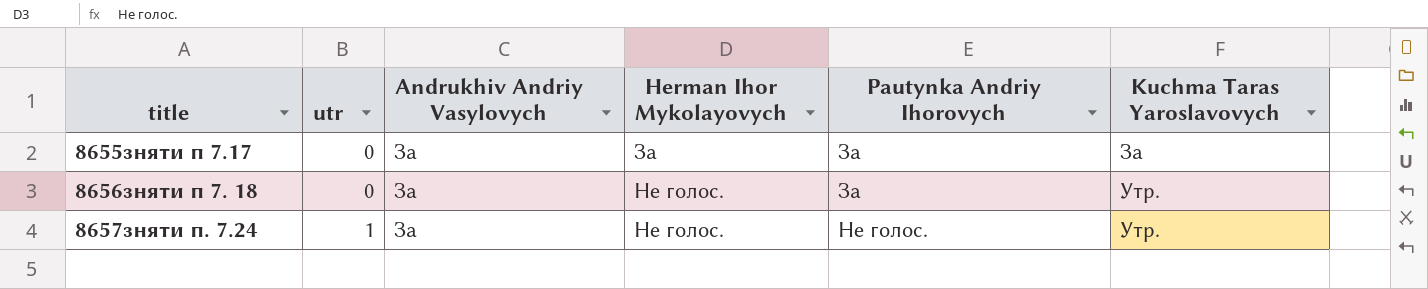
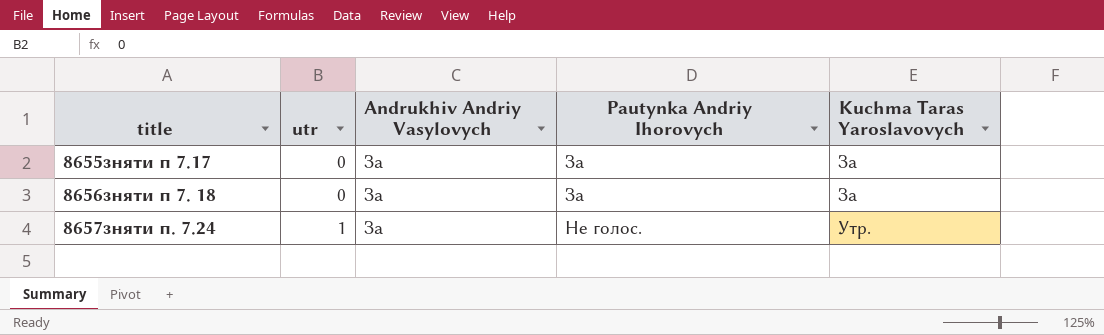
column Herman Ihor Mykolayovych | position: 4 -> none
8656зняти п 7. 18 | Kuchma Taras Yaroslavovych: Утр. -> За

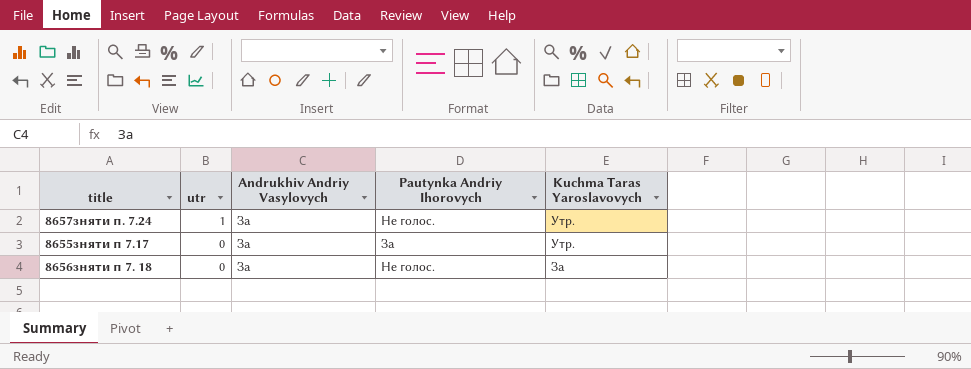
row order: title ascending -> utr descending
8655зняти п 7.17 | Kuchma Taras Yaroslavovych: За -> Утр.
8656зняти п 7. 18 | Pautynka Andriy Ihorovych: За -> Не голос.

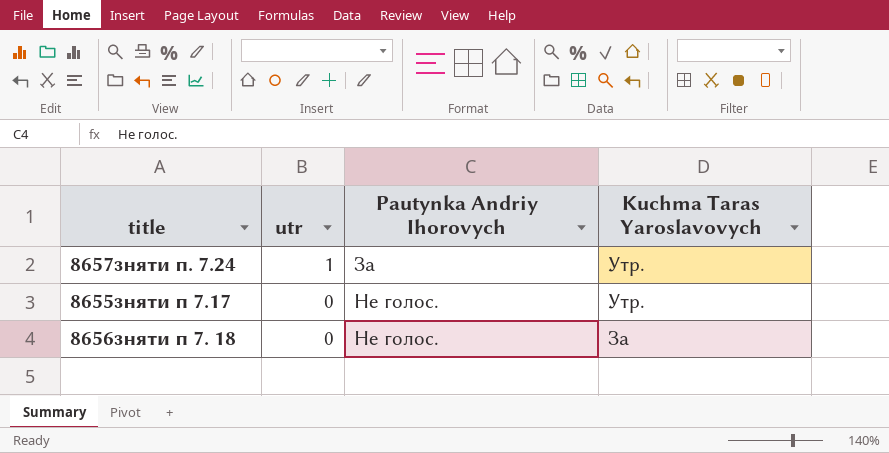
column Andrukhiv Andriy Vasylovych | position: 3 -> none
8657зняти п. 7.24 | Pautynka Andriy Ihorovych: Не голос. -> За
8655зняти п 7.17 | Pautynka Andriy Ihorovych: За -> Не голос.

